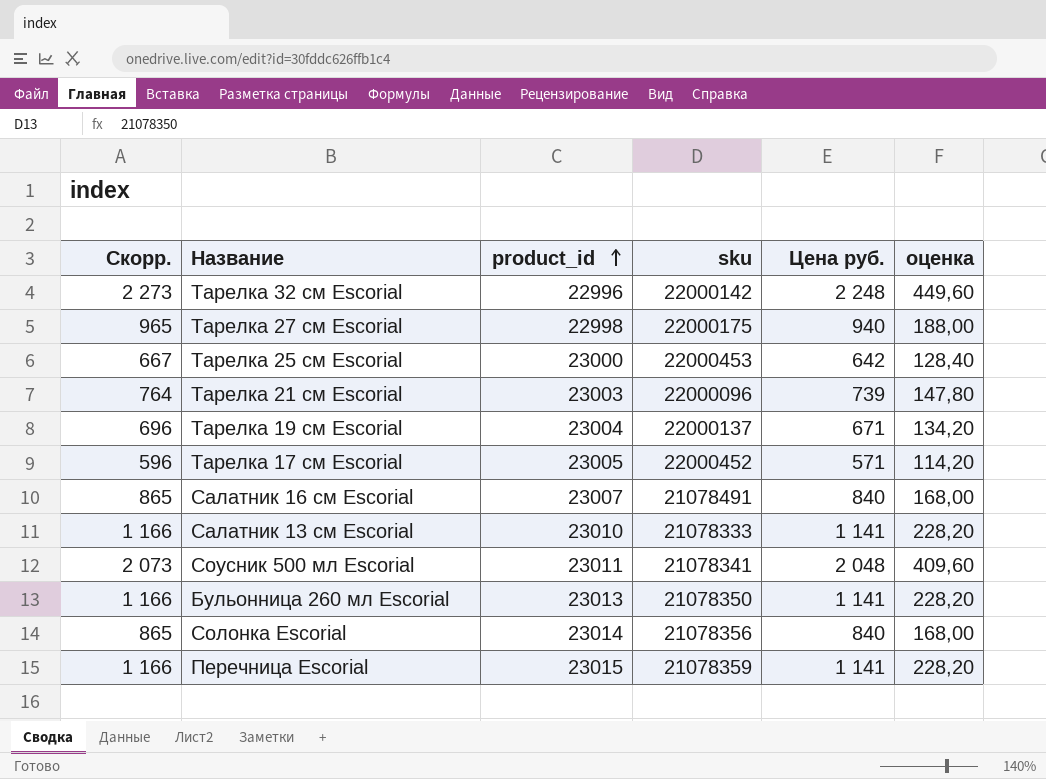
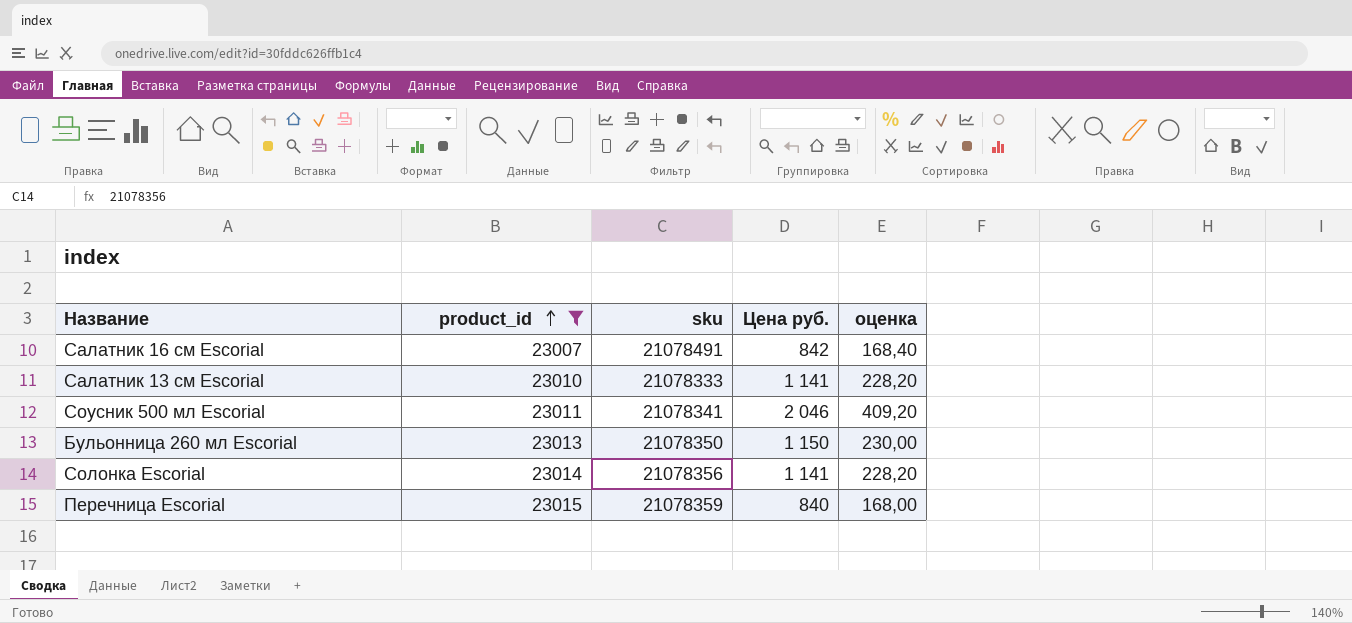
filter: none -> product_id >= 23007
column Скорр. | formula: [Цена руб.] + 25 -> none
Салатник 16 см Escorial | Цена руб.: 840 -> 842
Салатник 16 см Escorial | оценка: 168,00 -> 168,40
Соусник 500 мл Escorial | Цена руб.: 2 048 -> 2 046
Соусник 500 мл Escorial | оценка: 409,60 -> 409,20
Бульонница 260 мл Escorial | Цена руб.: 1 141 -> 1 150
Бульонница 260 мл Escorial | оценка: 228,20 -> 230,00
Солонка Escorial | Цена руб.: 840 -> 1 141
Солонка Escorial | оценка: 168,00 -> 228,20
Перечница Escorial | Цена руб.: 1 141 -> 840
Перечница Escorial | оценка: 228,20 -> 168,00

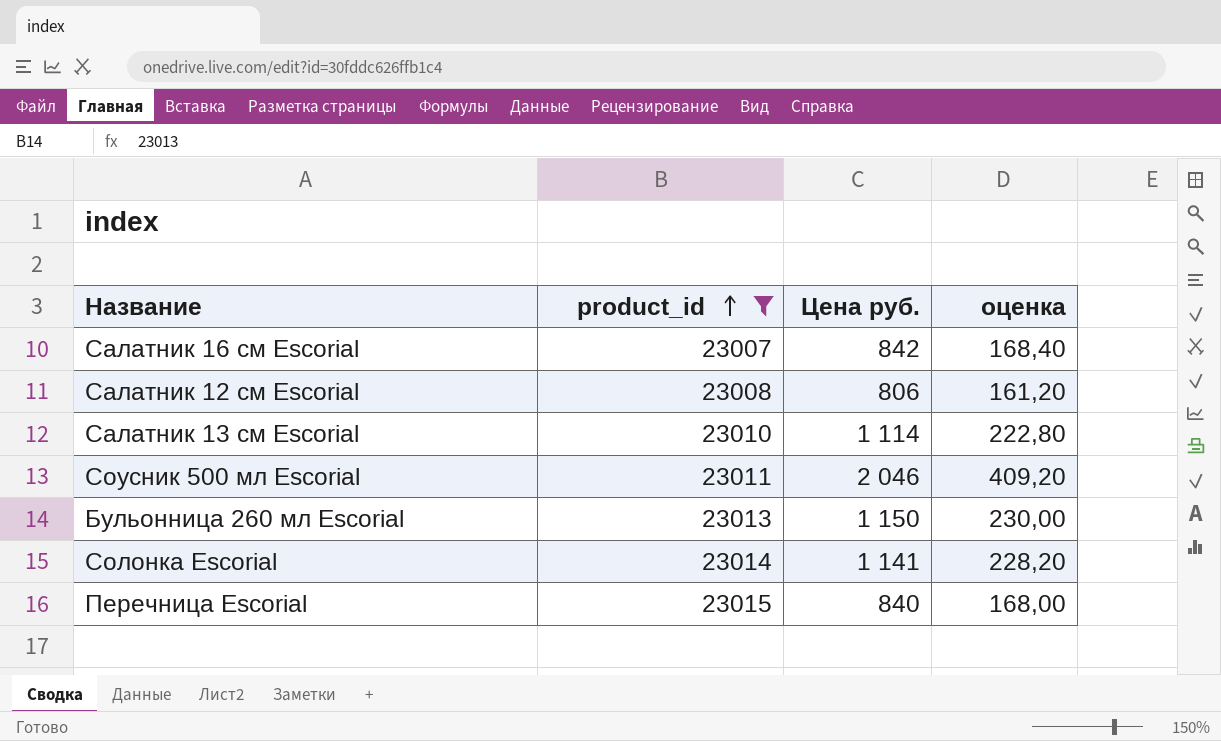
column sku | position: 3 -> none
row Салатник 12 см Escorial: none -> 23008 | 806 | 161,20
Салатник 13 см Escorial | Цена руб.: 1 141 -> 1 114
Салатник 13 см Escorial | оценка: 228,20 -> 222,80

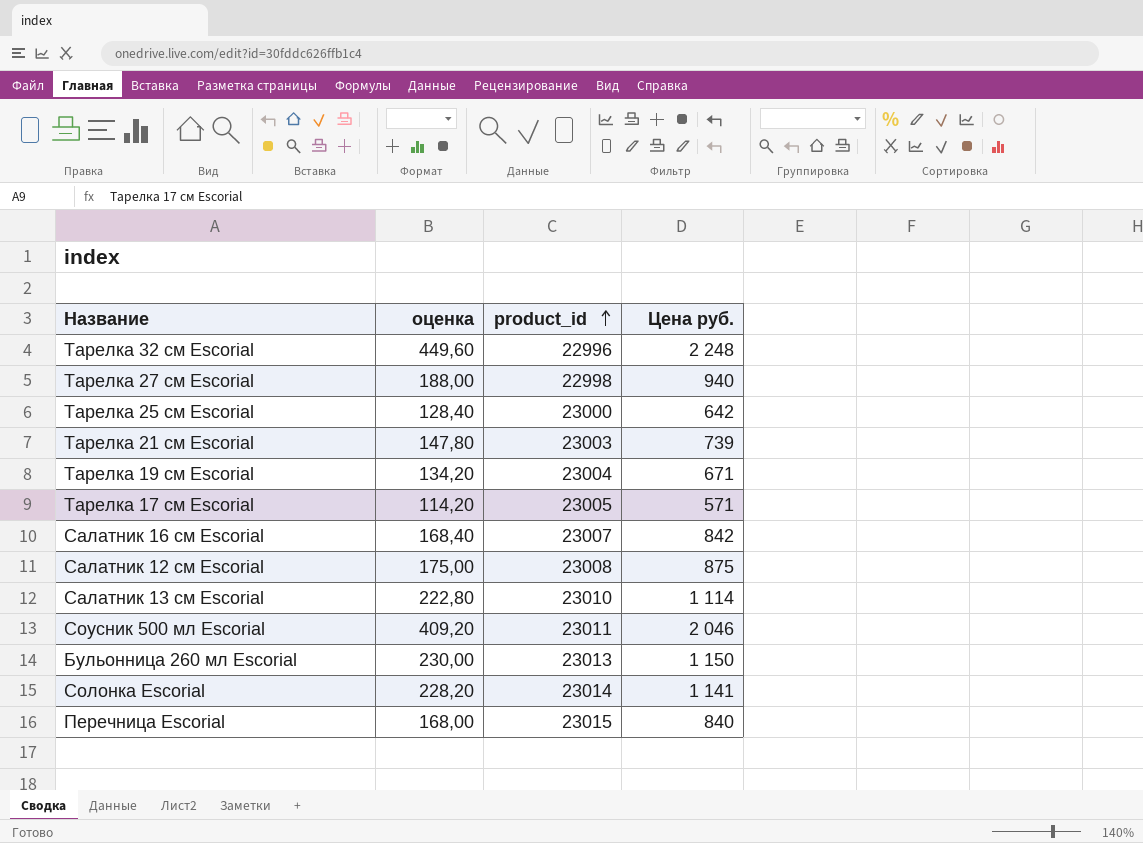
filter: product_id >= 23007 -> none
column оценка | position: 4 -> 2
Салатник 12 см Escorial | оценка: 161,20 -> 175,00
Салатник 12 см Escorial | Цена руб.: 806 -> 875

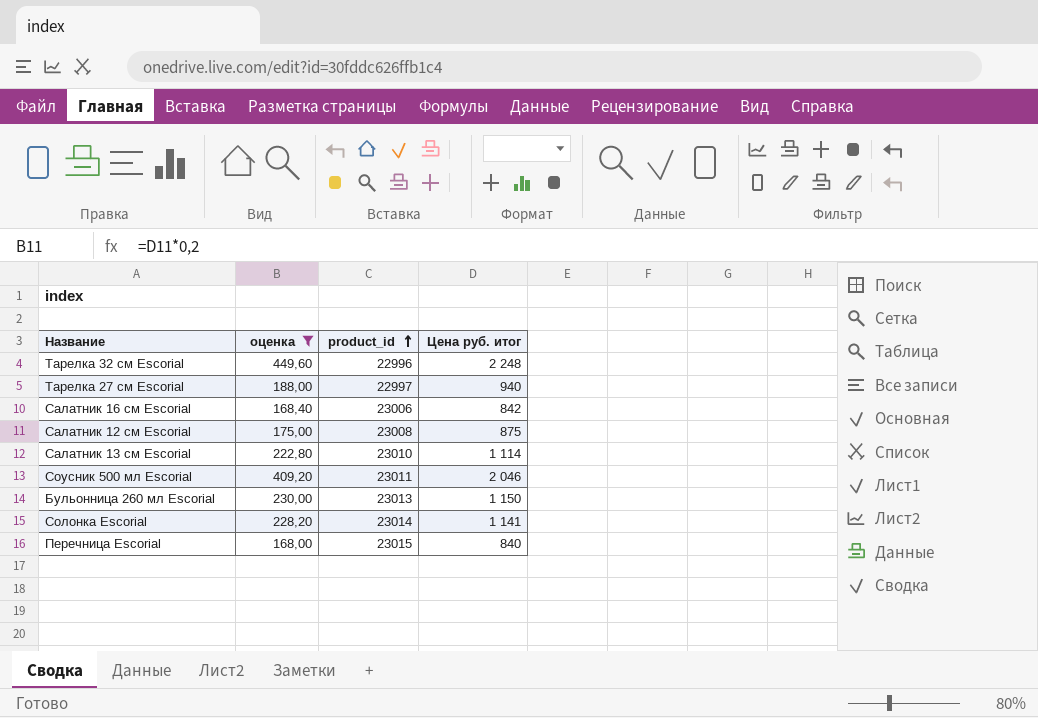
filter: none -> оценка >= 168,00
column name: Цена руб. -> Цена руб. итог
Тарелка 27 см Escorial | product_id: 22998 -> 22997
Салатник 16 см Escorial | product_id: 23007 -> 23006

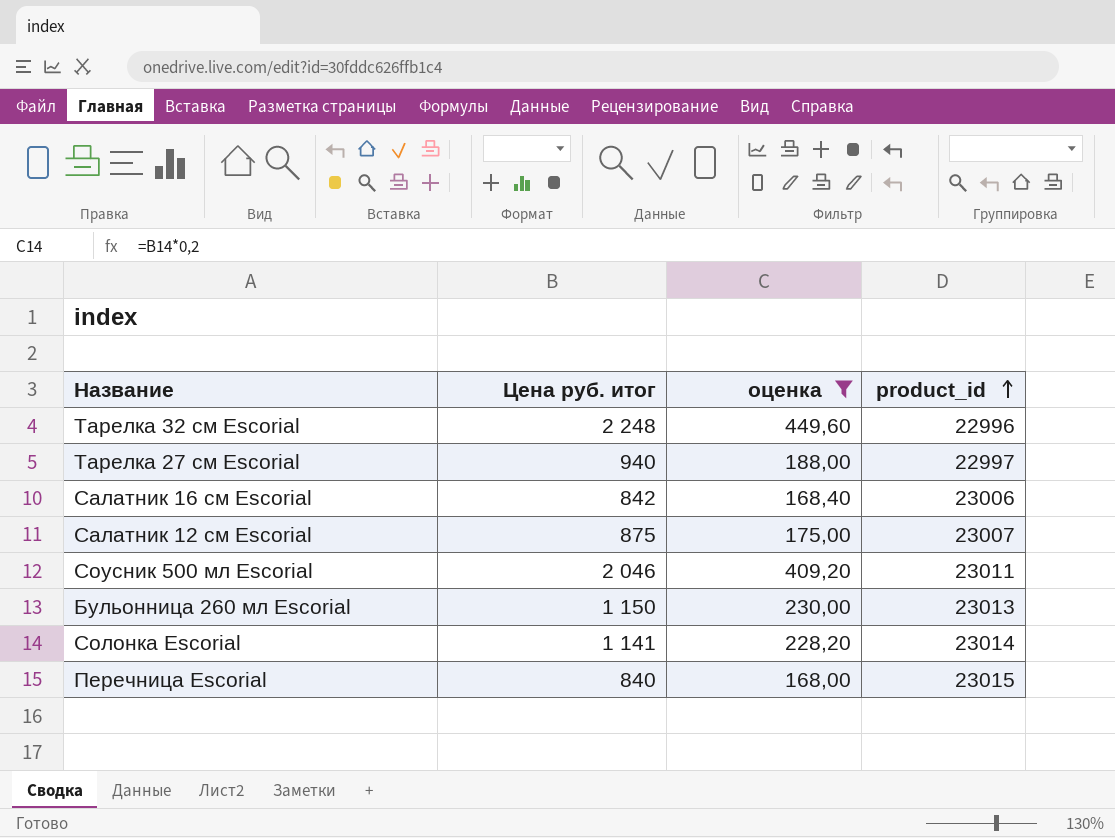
column Цена руб. итог | position: 4 -> 2
row Салатник 13 см Escorial: 222,80 | 23010 | 1 114 -> none
Салатник 12 см Escorial | product_id: 23008 -> 23007

